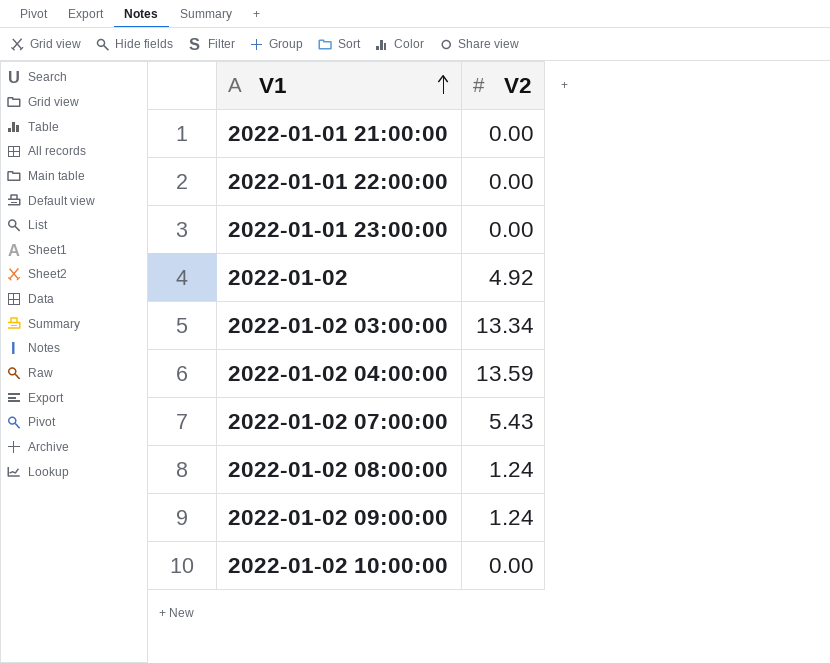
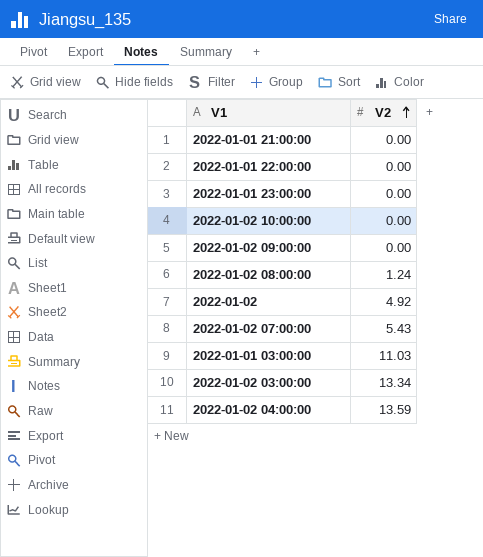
row order: V1 ascending -> V2 ascending
2022-01-02 09:00:00 | V2: 1.24 -> 0.00
row 2022-01-01 03:00:00: none -> 11.03

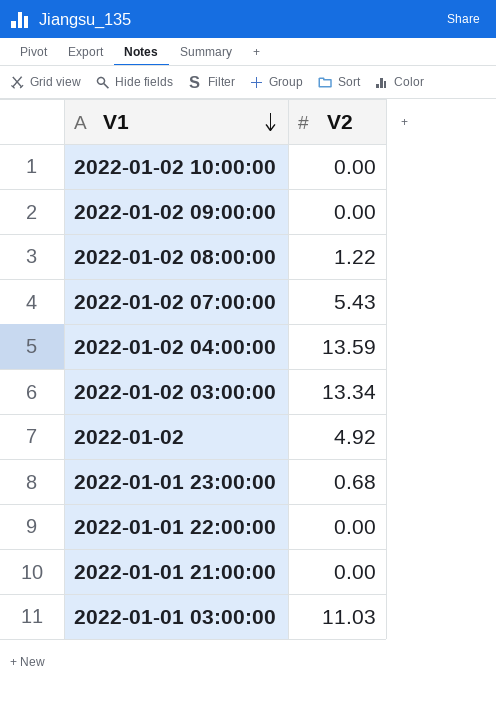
row order: V2 ascending -> V1 descending
2022-01-02 08:00:00 | V2: 1.24 -> 1.22
2022-01-01 23:00:00 | V2: 0.00 -> 0.68

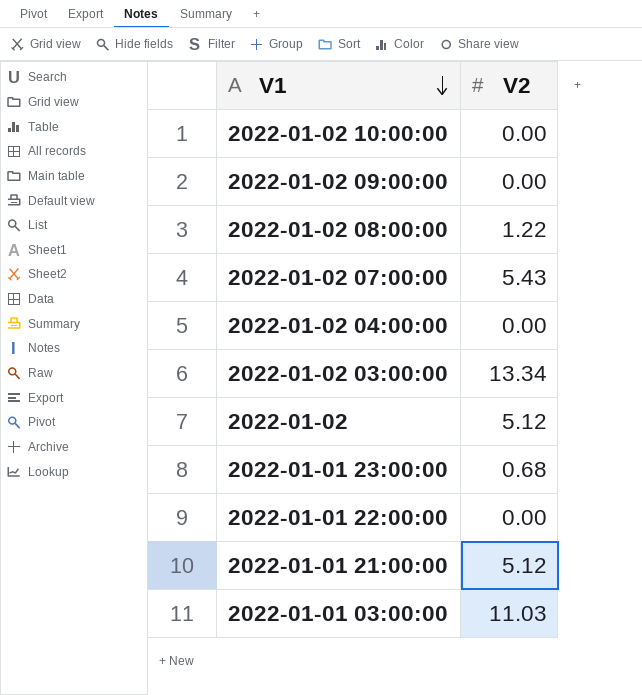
2022-01-02 04:00:00 | V2: 13.59 -> 0.00
2022-01-02 | V2: 4.92 -> 5.12
2022-01-01 21:00:00 | V2: 0.00 -> 5.12

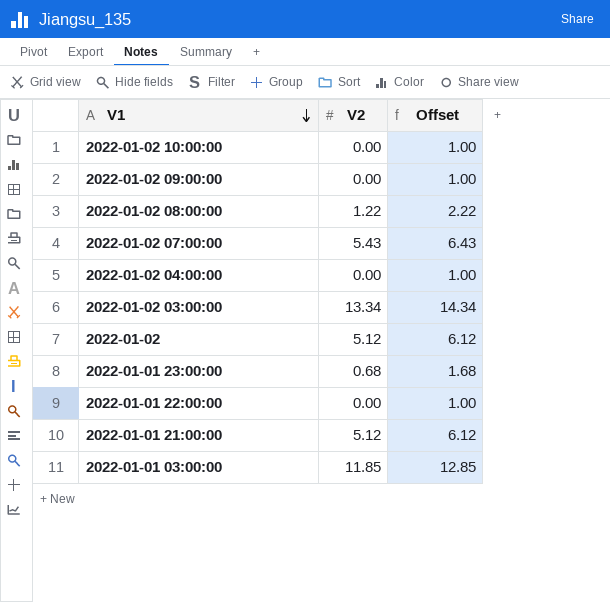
column Offset | formula: none -> [V2] + 1
2022-01-01 03:00:00 | V2: 11.03 -> 11.85

